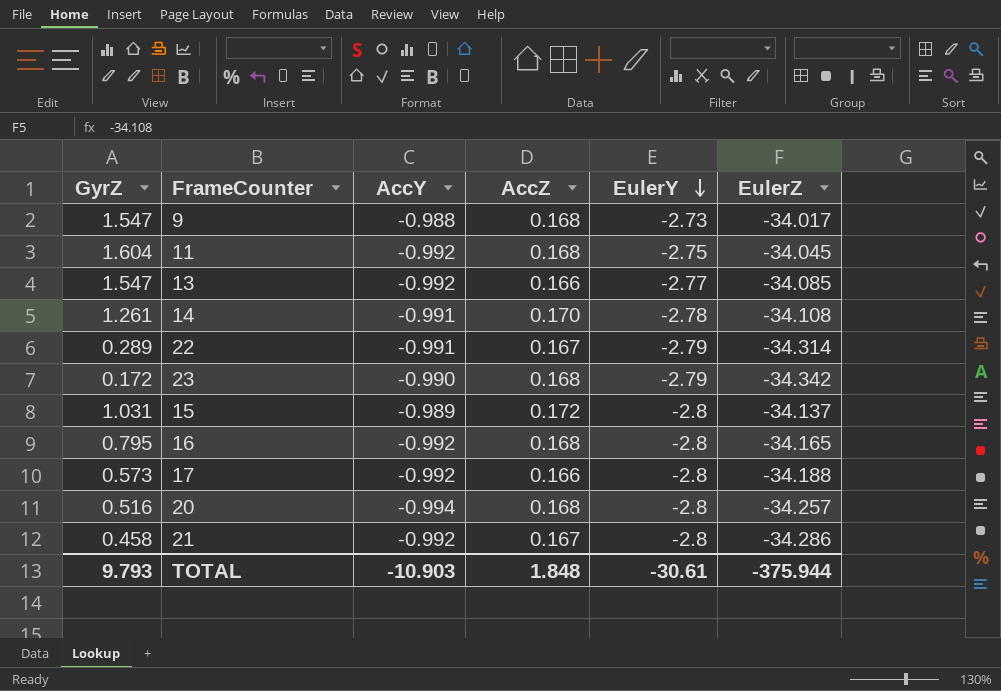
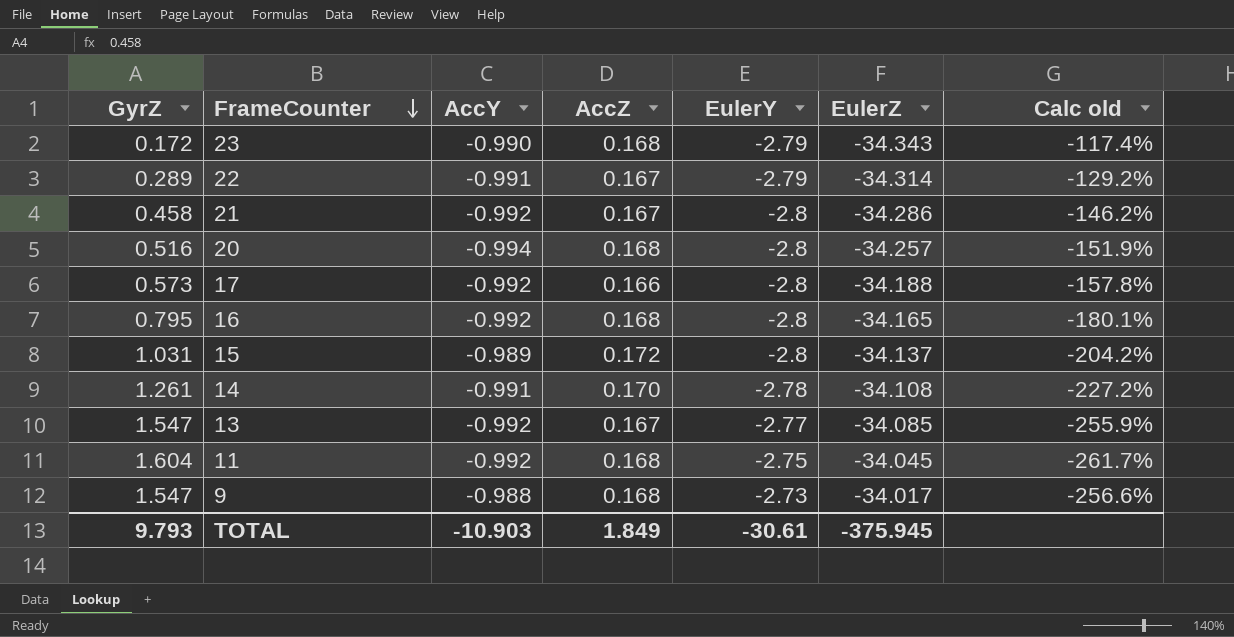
row order: EulerY descending -> FrameCounter descending
column Calc old | formula: none -> ([GyrZ] - [AccY]) / [AccY]
23 | EulerZ: -34.342 -> -34.343
13 | AccZ: 0.166 -> 0.167
TOTAL | AccZ: 1.848 -> 1.849
TOTAL | EulerZ: -375.944 -> -375.945

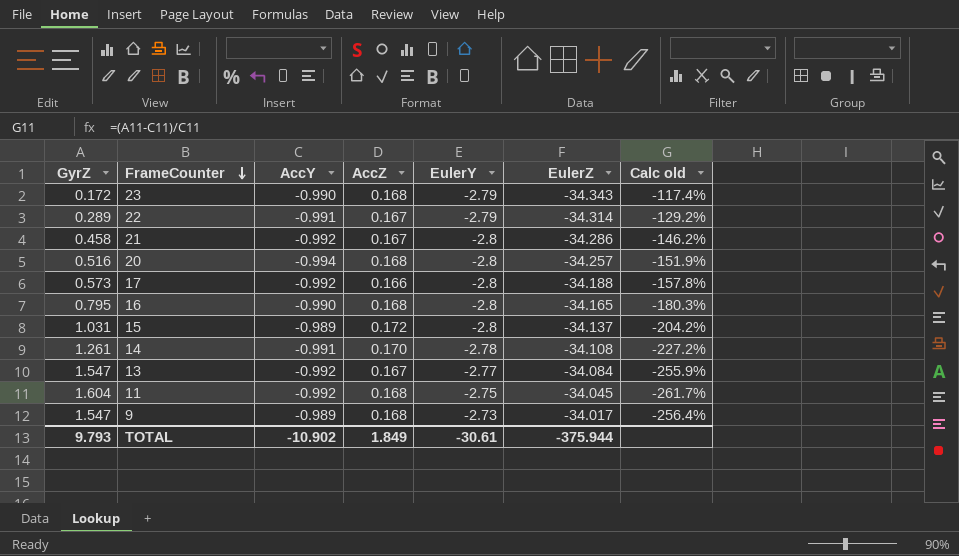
16 | AccY: -0.992 -> -0.990
16 | Calc old: -180.1% -> -180.3%
13 | EulerZ: -34.085 -> -34.084
9 | AccY: -0.988 -> -0.989
9 | Calc old: -256.6% -> -256.4%
TOTAL | AccY: -10.903 -> -10.902
TOTAL | EulerZ: -375.945 -> -375.944

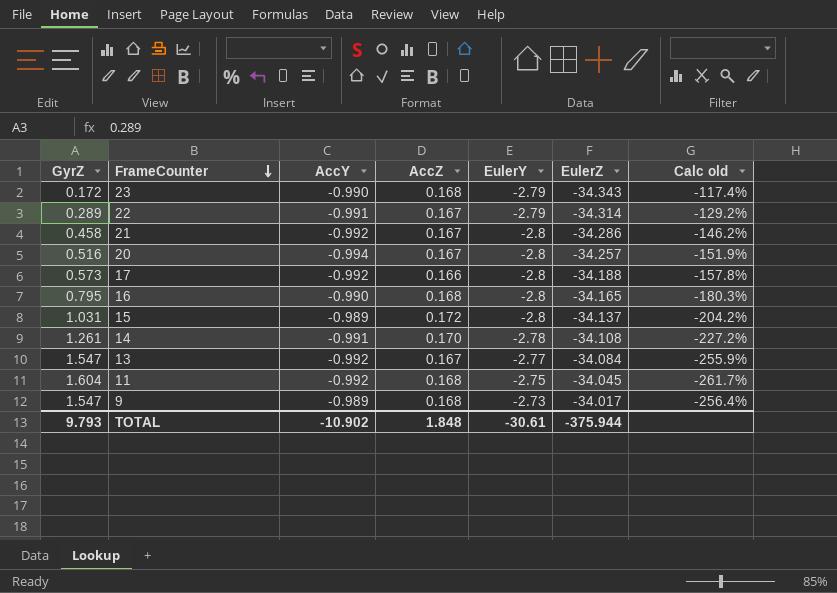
20 | AccZ: 0.168 -> 0.167
TOTAL | AccZ: 1.849 -> 1.848

